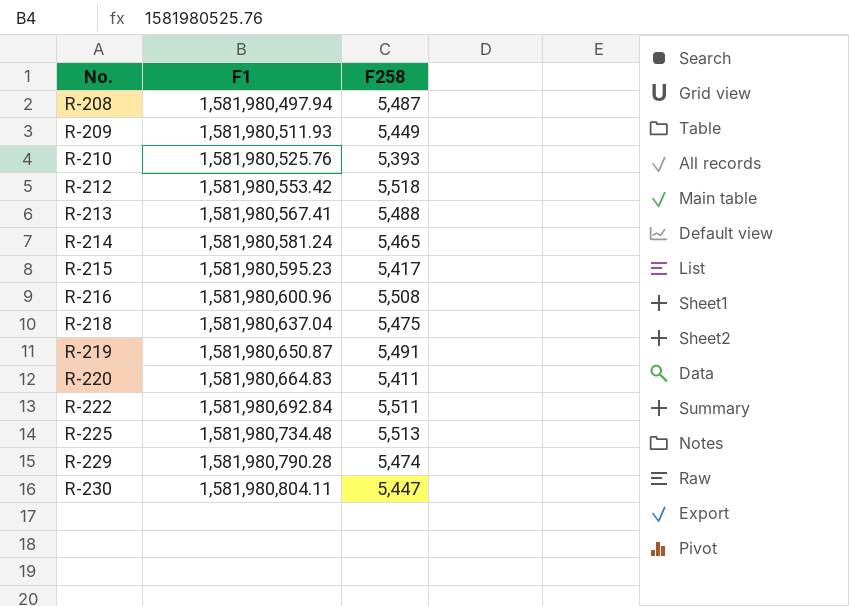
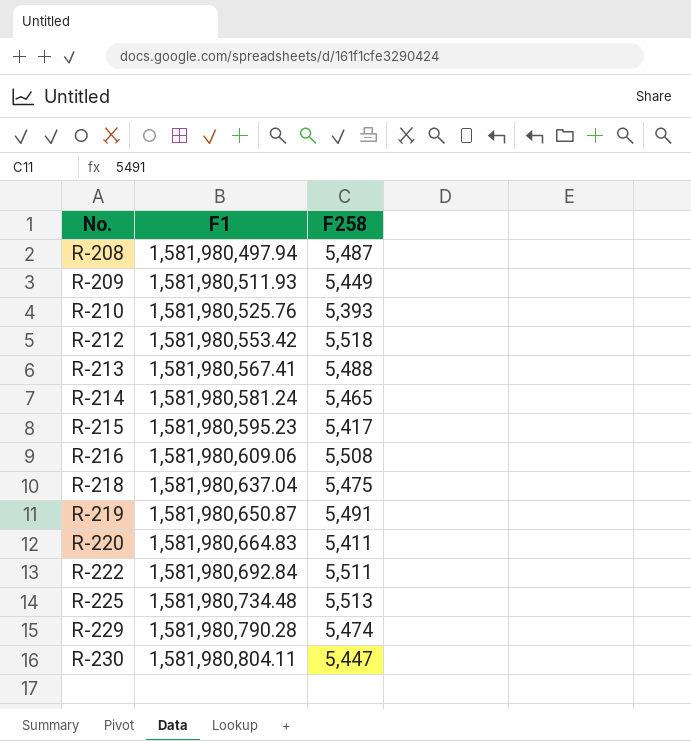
R-216 | F1: 1,581,980,600.96 -> 1,581,980,609.06

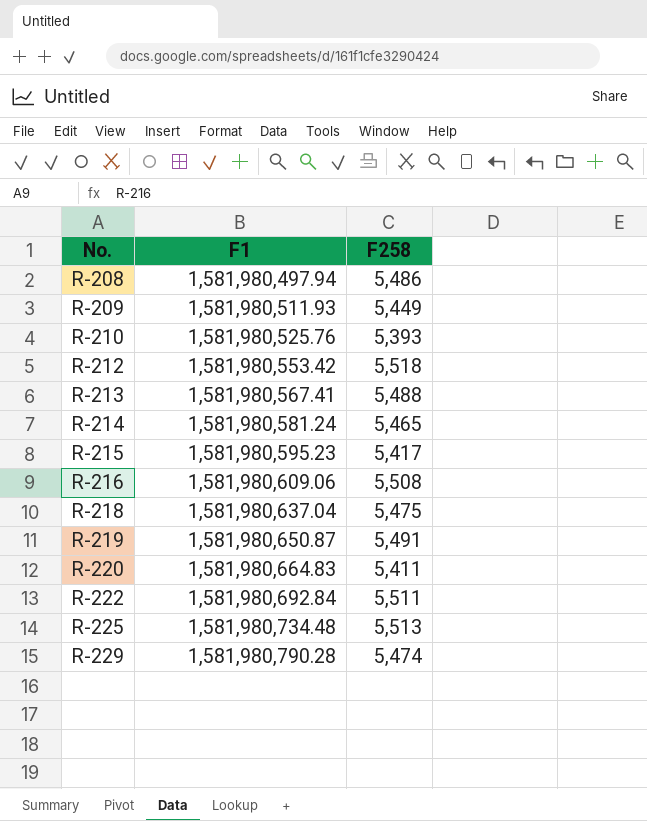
row R-230: 1,581,980,804.11 | 5,447 -> none
R-208 | F258: 5,487 -> 5,486

